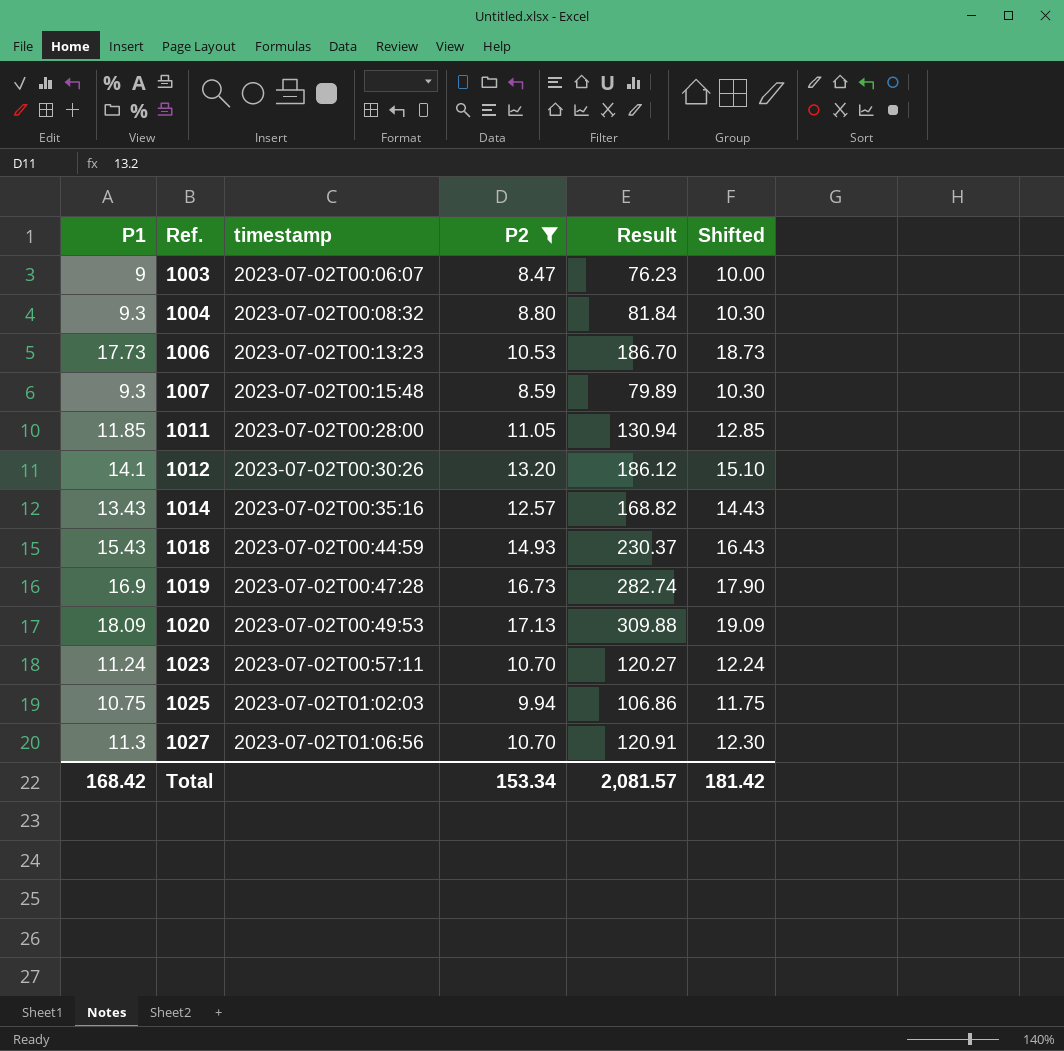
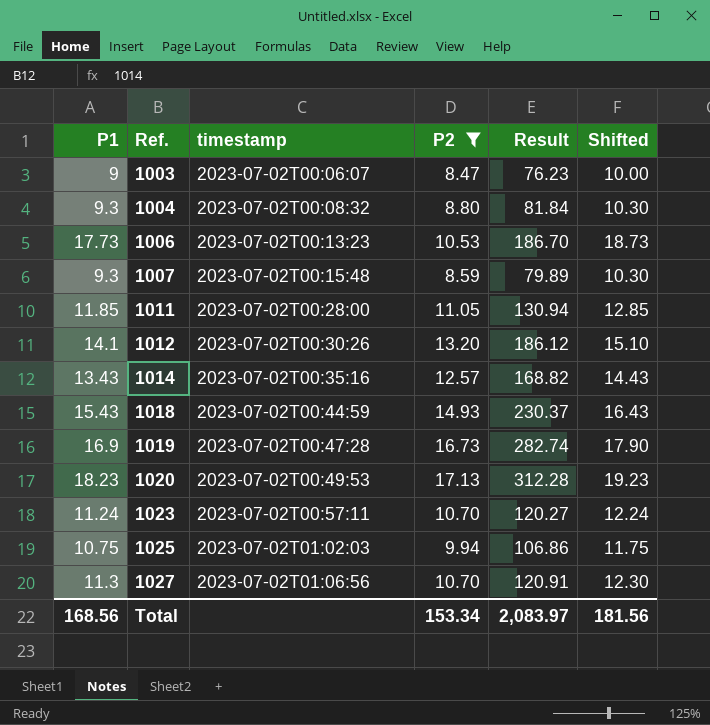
1020 | P1: 18.09 -> 18.23
1020 | Result: 309.88 -> 312.28
1020 | Shifted: 19.09 -> 19.23
Total | P1: 168.42 -> 168.56
Total | Result: 2,081.57 -> 2,083.97
Total | Shifted: 181.42 -> 181.56

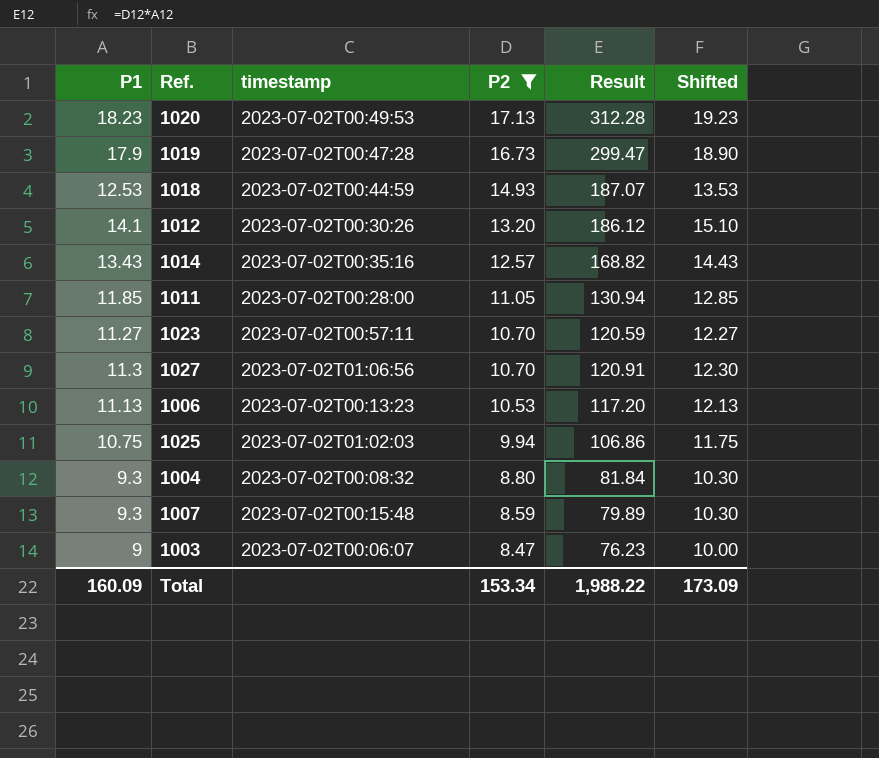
row order: Ref. ascending -> P2 descending
1019 | P1: 16.9 -> 17.9
1019 | Result: 282.74 -> 299.47
1019 | Shifted: 17.90 -> 18.90
1018 | P1: 15.43 -> 12.53
1018 | Result: 230.37 -> 187.07
1018 | Shifted: 16.43 -> 13.53
1023 | P1: 11.24 -> 11.27
1023 | Result: 120.27 -> 120.59
1023 | Shifted: 12.24 -> 12.27
1006 | P1: 17.73 -> 11.13
1006 | Result: 186.70 -> 117.20
1006 | Shifted: 18.73 -> 12.13
Total | P1: 168.56 -> 160.09
Total | Result: 2,083.97 -> 1,988.22
Total | Shifted: 181.56 -> 173.09

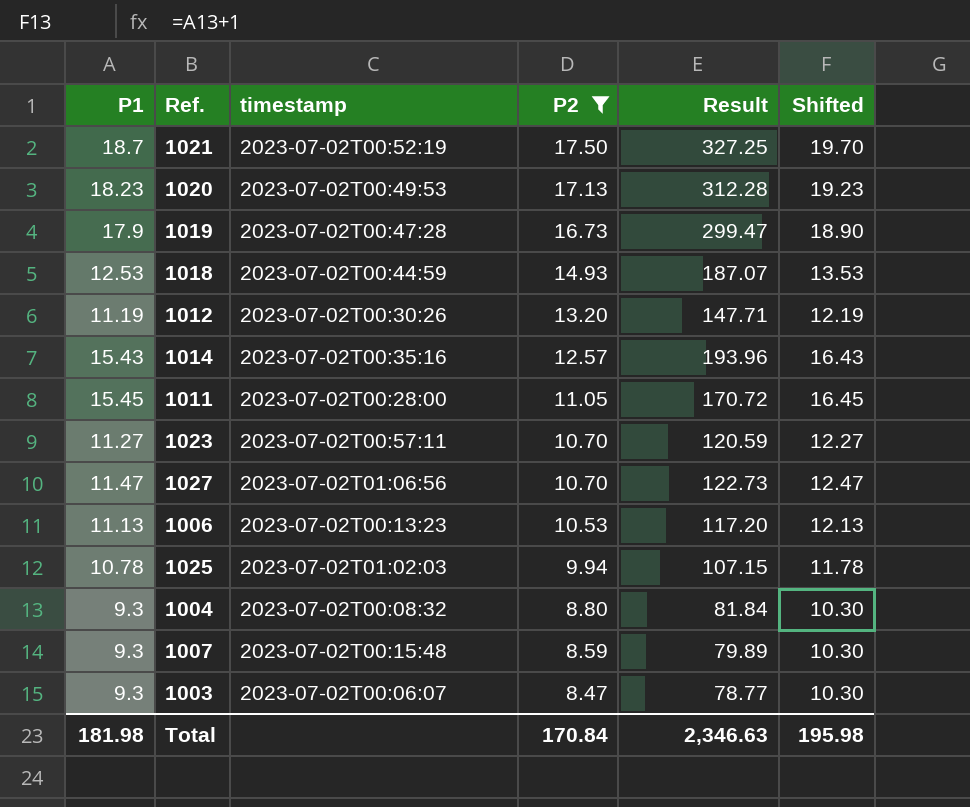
row 1021: none -> 18.7 | 2023-07-02T00:52:19 | 17.50 | 327.25 | 19.70
1012 | P1: 14.1 -> 11.19
1012 | Result: 186.12 -> 147.71
1012 | Shifted: 15.10 -> 12.19
1014 | P1: 13.43 -> 15.43
1014 | Result: 168.82 -> 193.96
1014 | Shifted: 14.43 -> 16.43
1011 | P1: 11.85 -> 15.45
1011 | Result: 130.94 -> 170.72
1011 | Shifted: 12.85 -> 16.45
1027 | P1: 11.3 -> 11.47
1027 | Result: 120.91 -> 122.73
1027 | Shifted: 12.30 -> 12.47
1025 | P1: 10.75 -> 10.78
1025 | Result: 106.86 -> 107.15
1025 | Shifted: 11.75 -> 11.78
1003 | P1: 9 -> 9.3
1003 | Result: 76.23 -> 78.77
1003 | Shifted: 10.00 -> 10.30
Total | P1: 160.09 -> 181.98
Total | P2: 153.34 -> 170.84
Total | Result: 1,988.22 -> 2,346.63
Total | Shifted: 173.09 -> 195.98

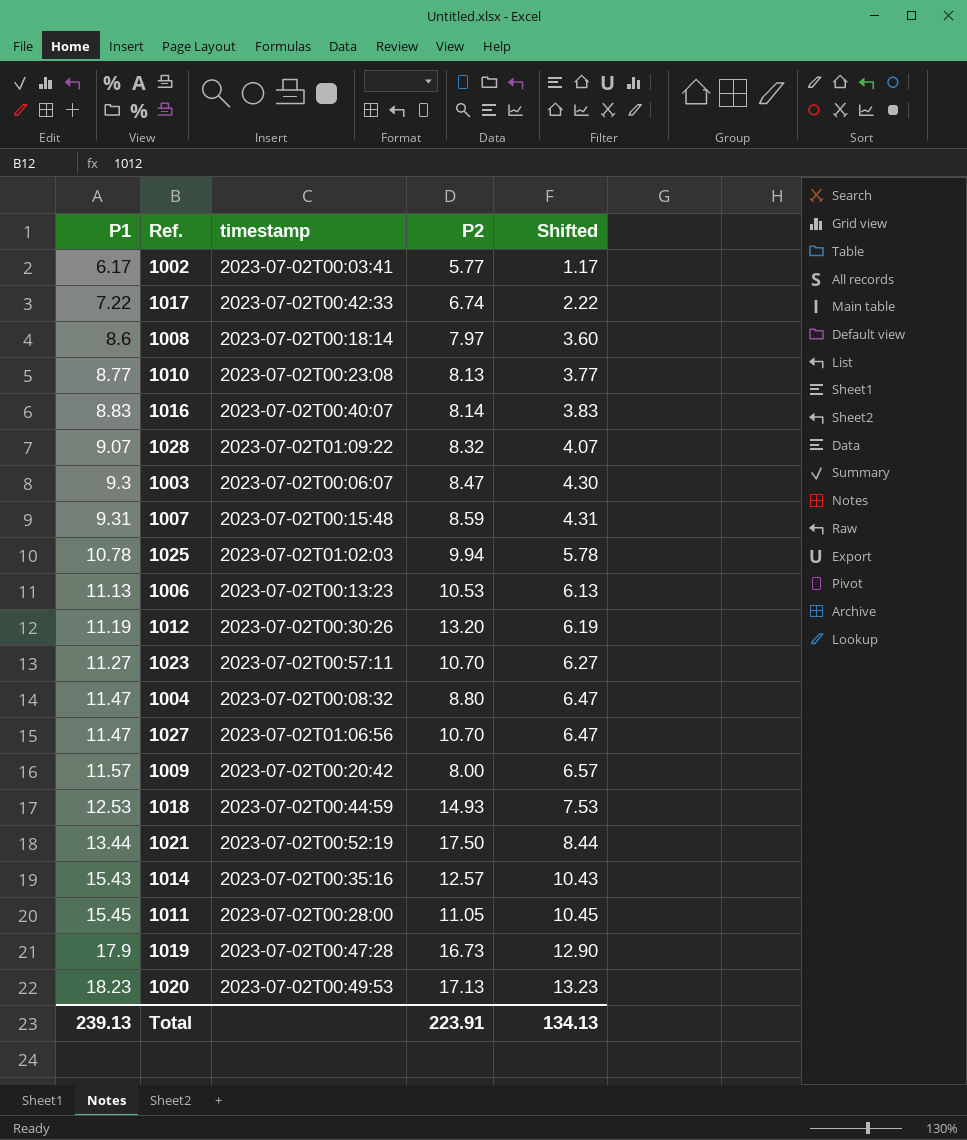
filter: P2 >= 8.47 -> none
row order: P2 descending -> P1 ascending
column Result | formula: [P1] * [P2] -> none
column Shifted | formula: [P1] + 1 -> [P1] - 5
1007 | P1: 9.3 -> 9.31
1004 | P1: 9.3 -> 11.47
1021 | P1: 18.7 -> 13.44
Total | P1: 181.98 -> 239.13
Total | P2: 170.84 -> 223.91
Total | Shifted: 195.98 -> 134.13

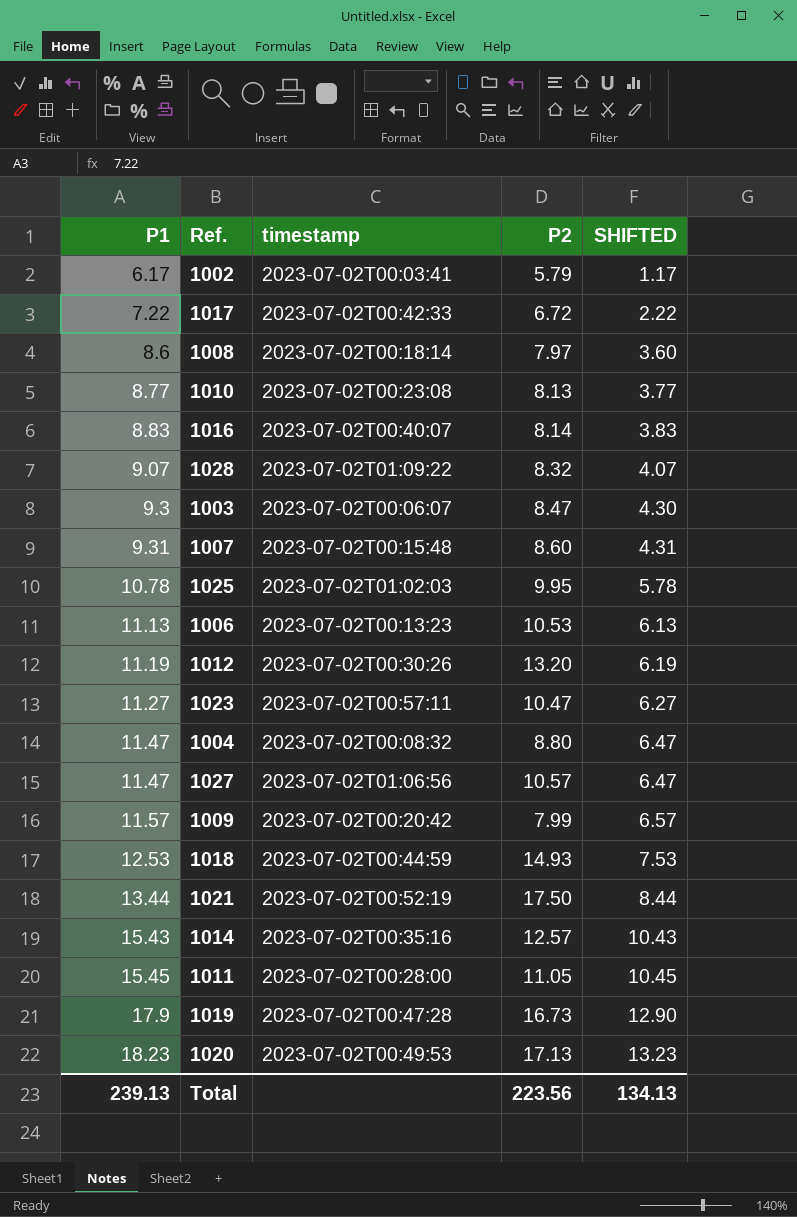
column name: Shifted -> SHIFTED
1002 | P2: 5.77 -> 5.79
1017 | P2: 6.74 -> 6.72
1007 | P2: 8.59 -> 8.60
1025 | P2: 9.94 -> 9.95
1023 | P2: 10.70 -> 10.47
1027 | P2: 10.70 -> 10.57
1009 | P2: 8.00 -> 7.99
Total | P2: 223.91 -> 223.56

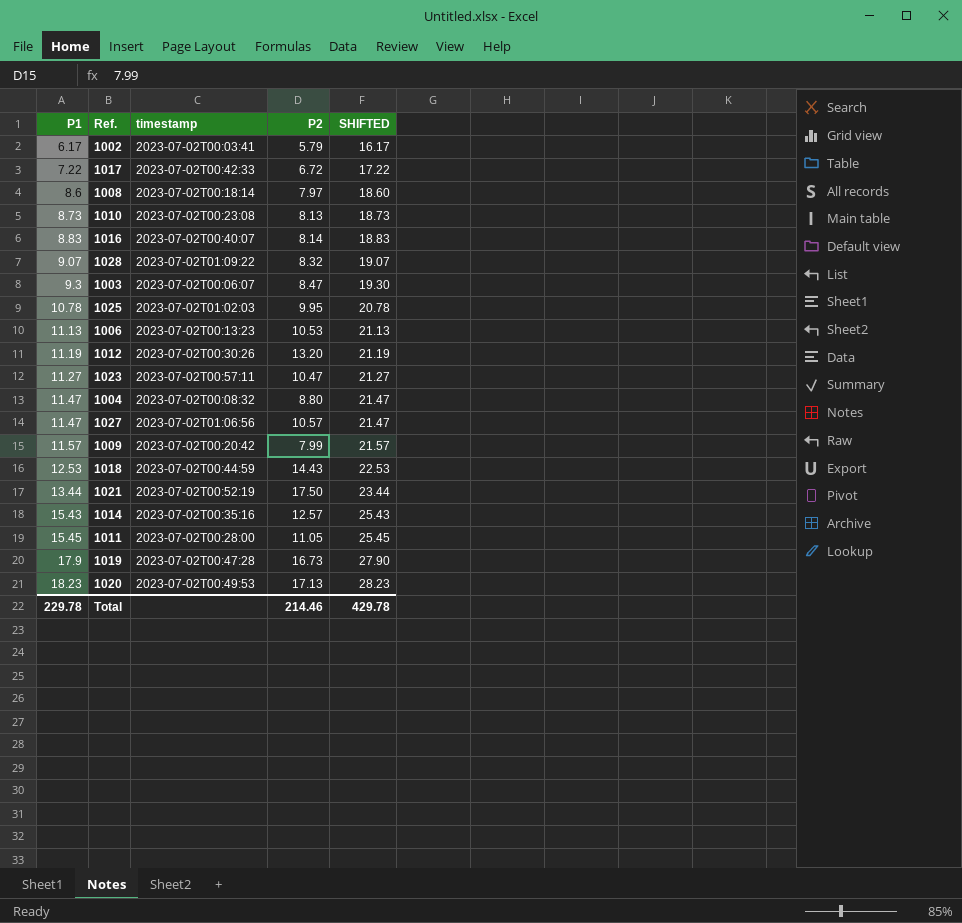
column SHIFTED | formula: [P1] - 5 -> [P1] + 10
row 1007: 9.31 | 2023-07-02T00:15:48 | 8.60 | 4.31 -> none
1010 | P1: 8.77 -> 8.73
1018 | P2: 14.93 -> 14.43
Total | P1: 239.13 -> 229.78
Total | P2: 223.56 -> 214.46
Total | SHIFTED: 134.13 -> 429.78

